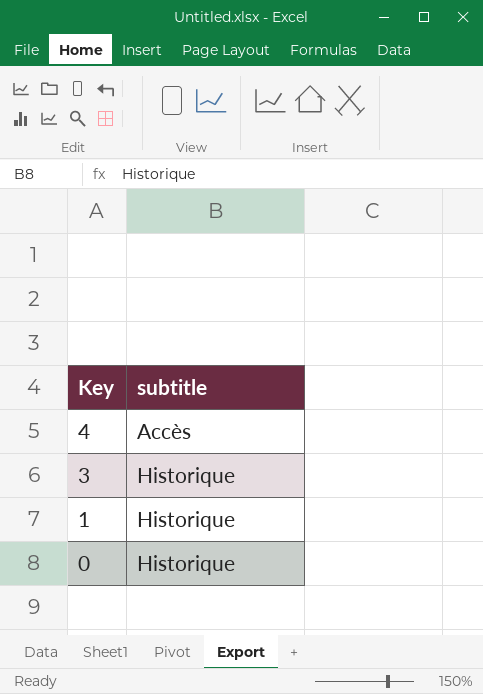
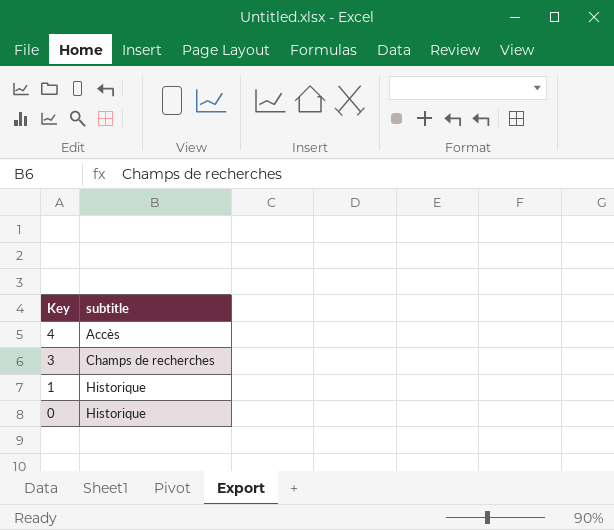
3 | subtitle: Historique -> Champs de recherches

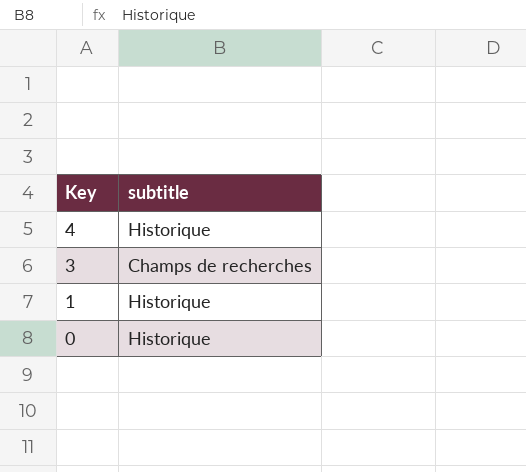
4 | subtitle: Accès -> Historique

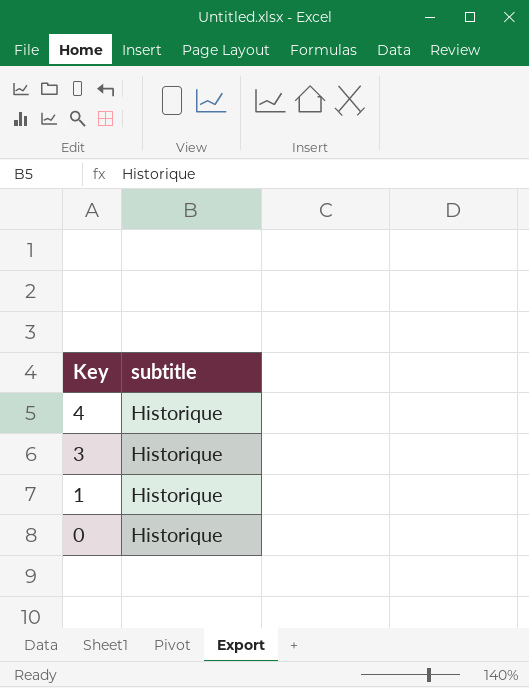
3 | subtitle: Champs de recherches -> Historique

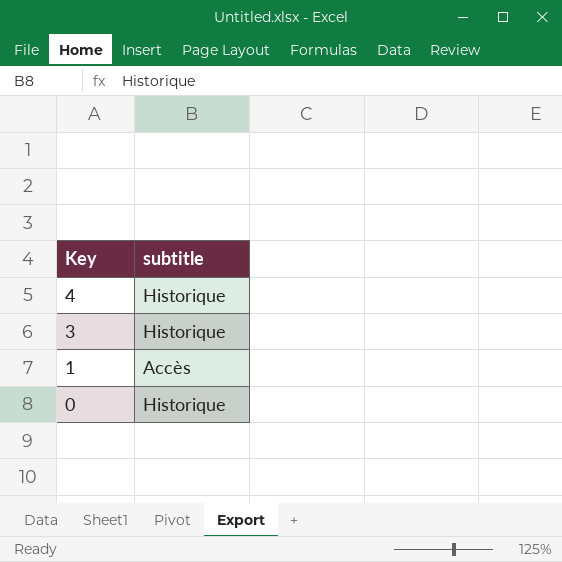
1 | subtitle: Historique -> Accès

